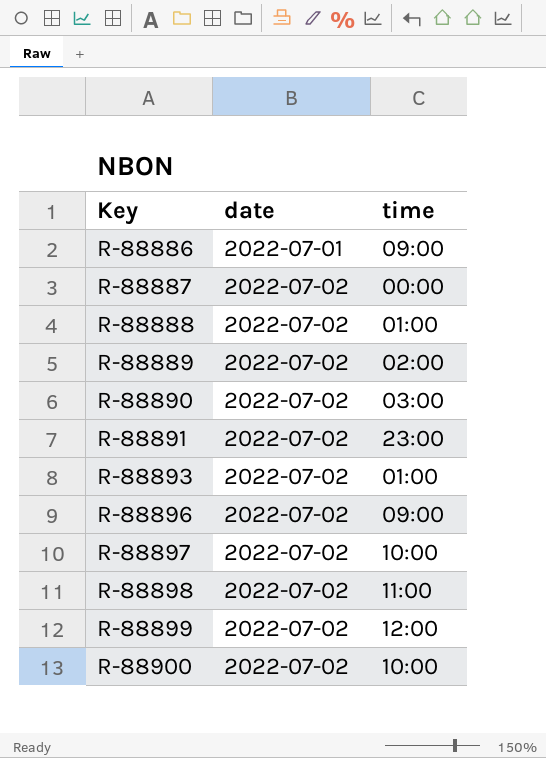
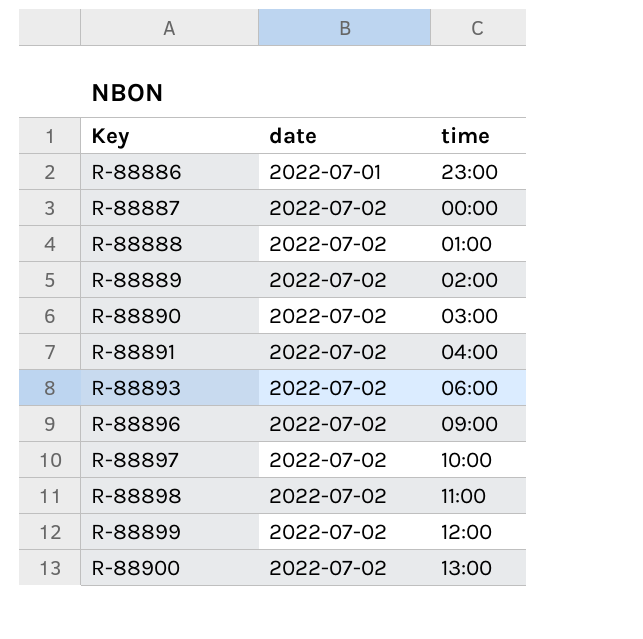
R-88886 | time: 09:00 -> 23:00
R-88891 | time: 23:00 -> 04:00
R-88893 | time: 01:00 -> 06:00
R-88900 | time: 10:00 -> 13:00

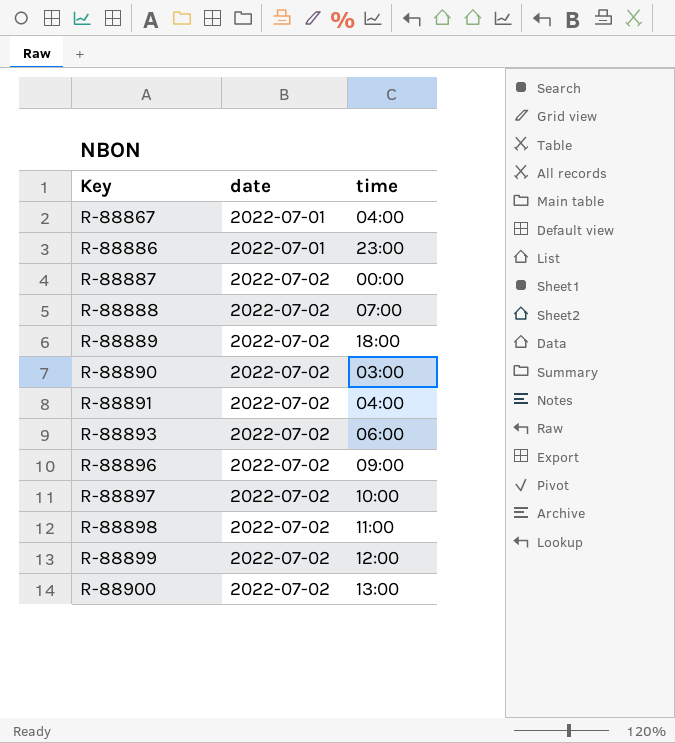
row R-88867: none -> 2022-07-01 | 04:00
R-88888 | time: 01:00 -> 07:00
R-88889 | time: 02:00 -> 18:00

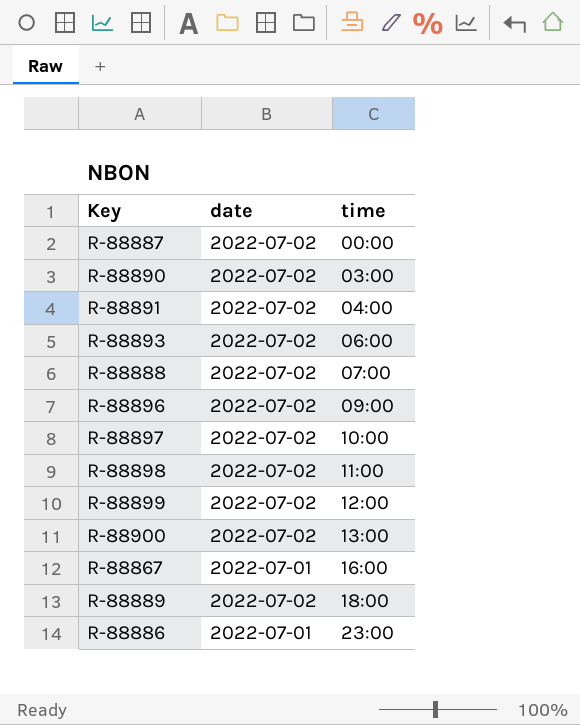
row order: Key ascending -> time ascending
R-88867 | time: 04:00 -> 16:00

